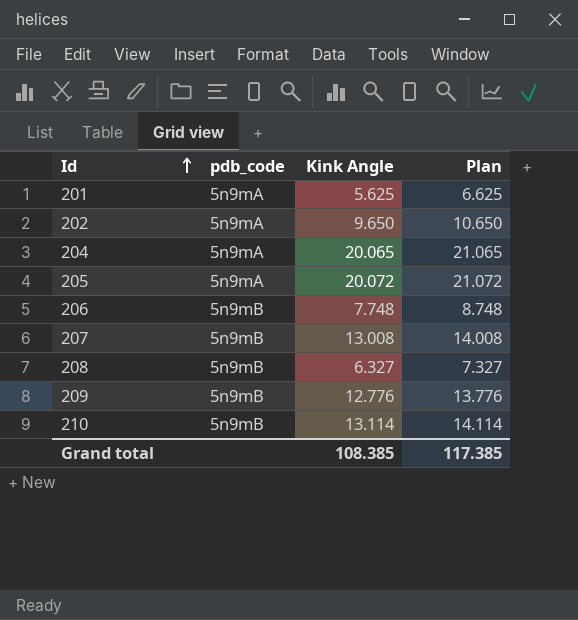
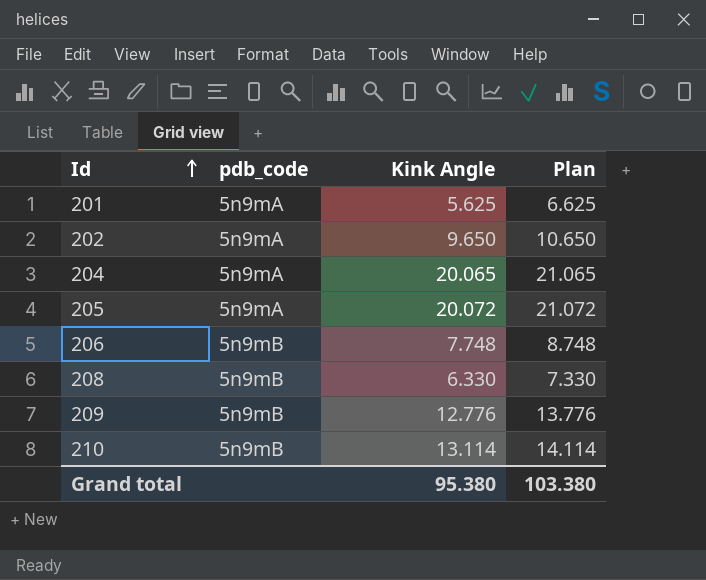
row 207: 5n9mB | 13.008 | 14.008 -> none
208 | Kink Angle: 6.327 -> 6.330
208 | Plan: 7.327 -> 7.330
Grand total | Kink Angle: 108.385 -> 95.380
Grand total | Plan: 117.385 -> 103.380

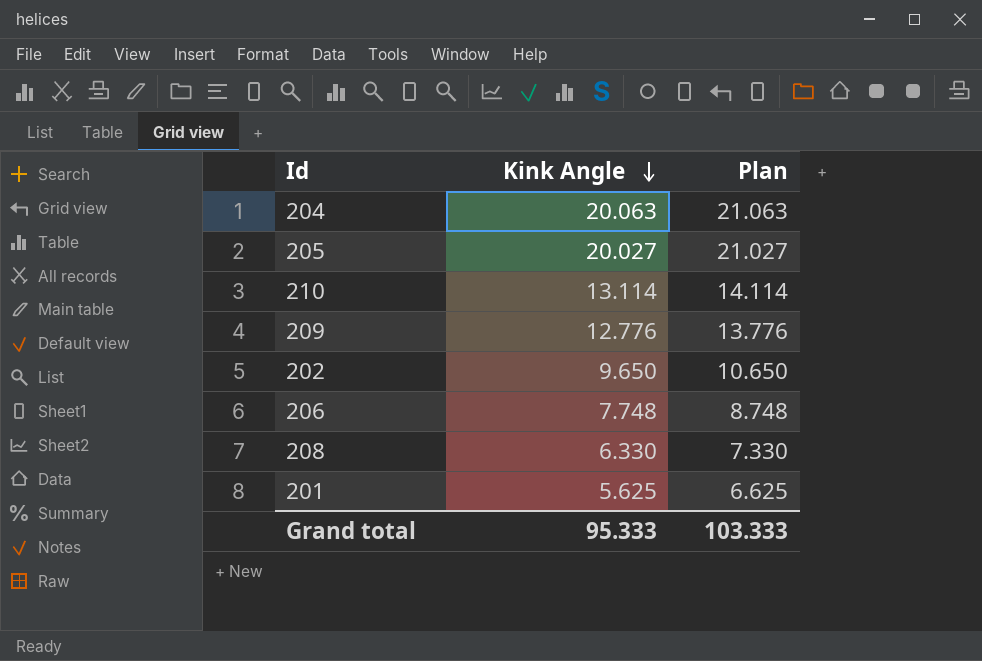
row order: Id ascending -> Kink Angle descending
column pdb_code | position: 2 -> none
204 | Kink Angle: 20.065 -> 20.063
204 | Plan: 21.065 -> 21.063
205 | Kink Angle: 20.072 -> 20.027
205 | Plan: 21.072 -> 21.027
Grand total | Kink Angle: 95.380 -> 95.333
Grand total | Plan: 103.380 -> 103.333

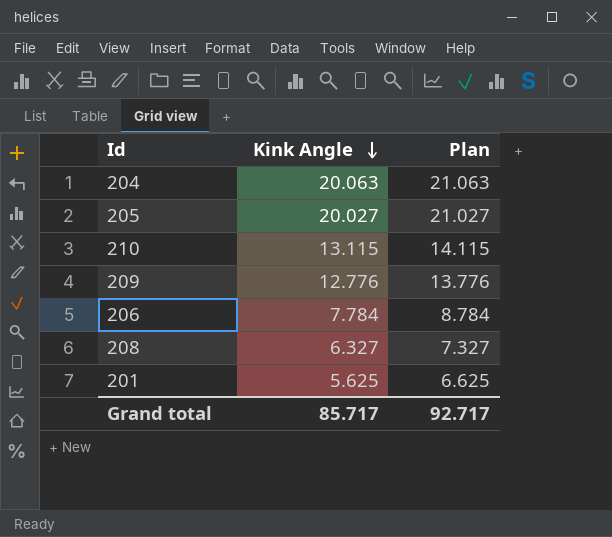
row 202: 9.650 | 10.650 -> none
210 | Kink Angle: 13.114 -> 13.115
210 | Plan: 14.114 -> 14.115
206 | Kink Angle: 7.748 -> 7.784
206 | Plan: 8.748 -> 8.784
208 | Kink Angle: 6.330 -> 6.327
208 | Plan: 7.330 -> 7.327
Grand total | Kink Angle: 95.333 -> 85.717
Grand total | Plan: 103.333 -> 92.717

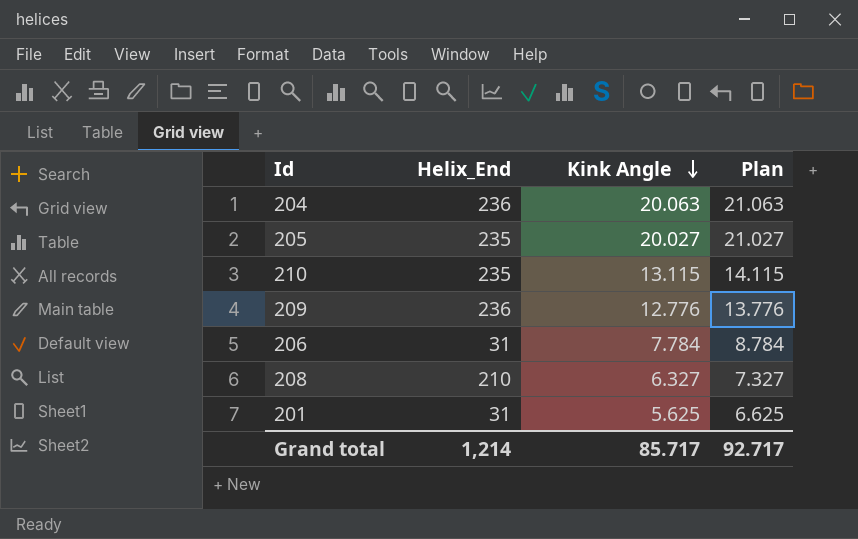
column Helix_End | position: none -> 2

